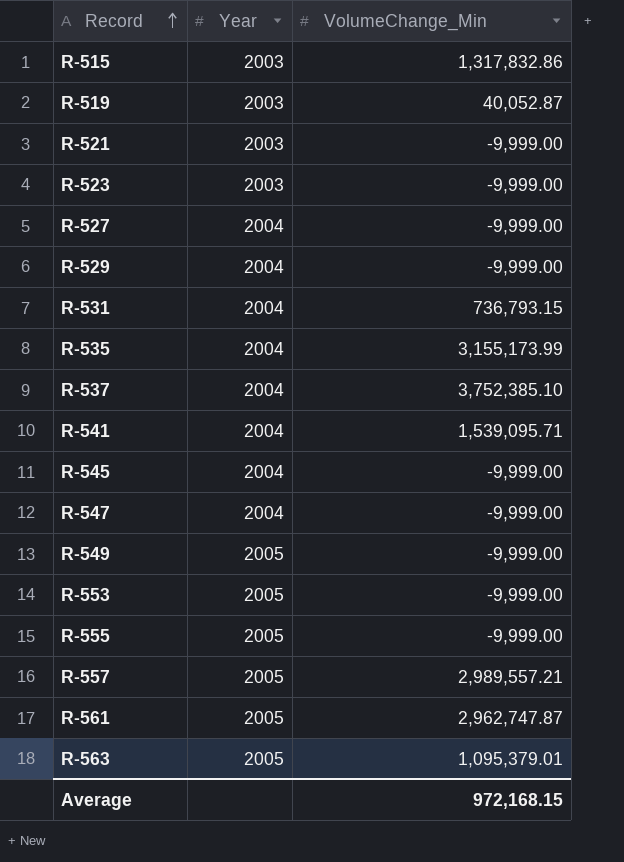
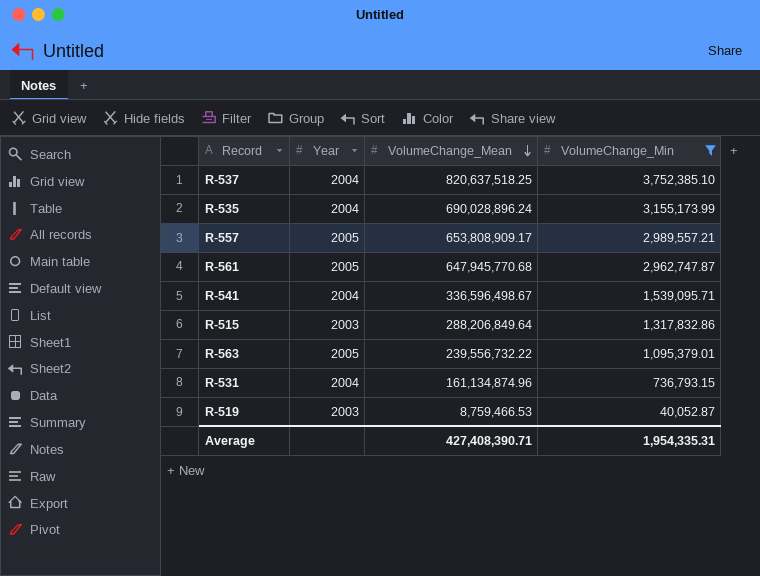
filter: none -> VolumeChange_Min != -9,999.00
row order: Record ascending -> VolumeChange_Mean descending
column VolumeChange_Mean | position: none -> 3
Average | VolumeChange_Min: 972,168.15 -> 1,954,335.31

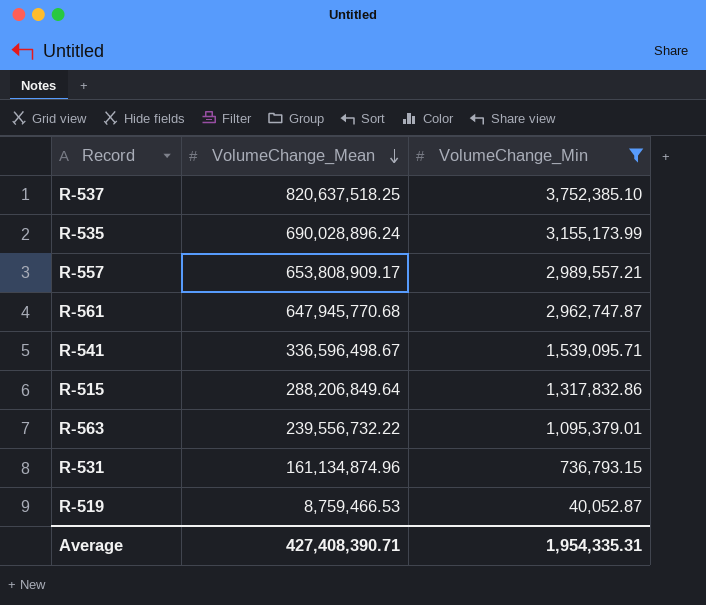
column Year | position: 2 -> none

